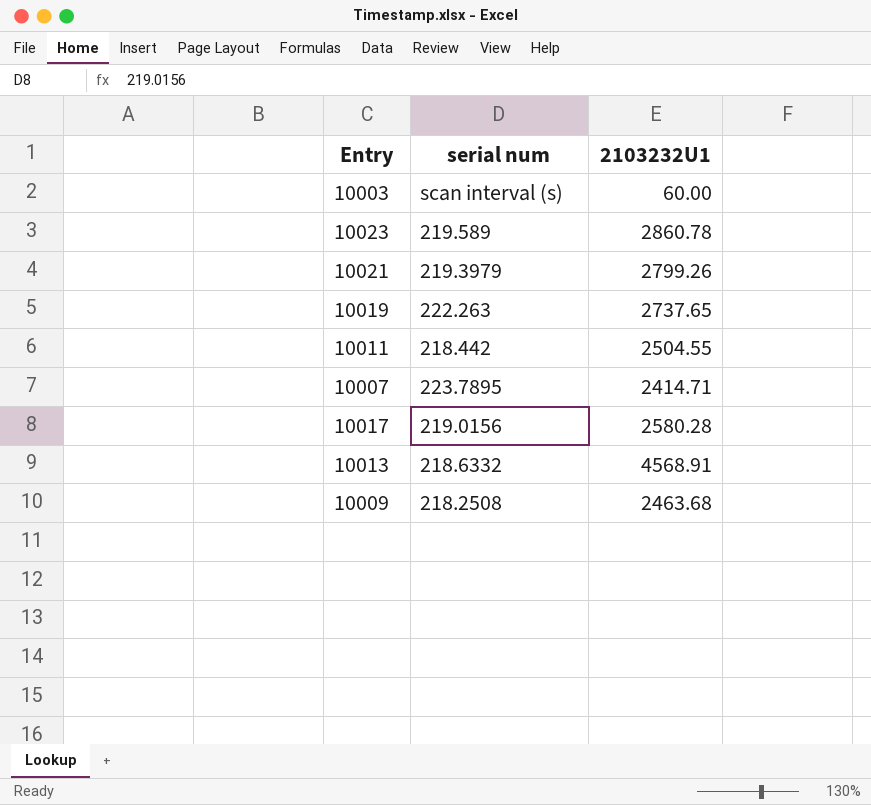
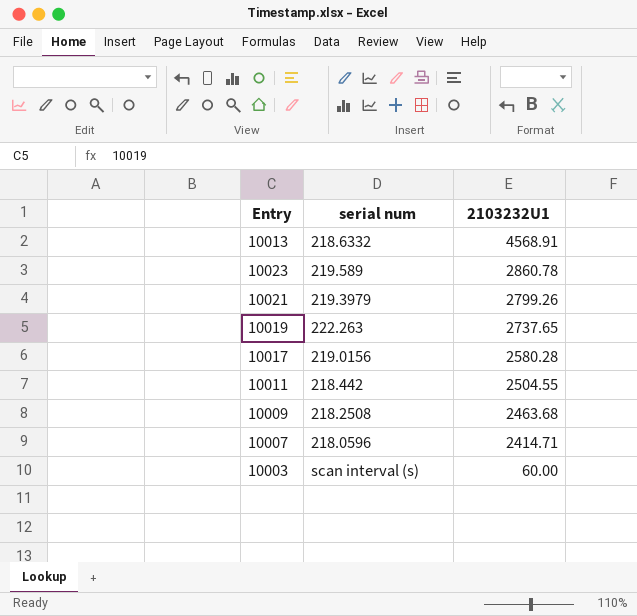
row order: none -> 2103232U1 descending
10007 | serial num: 223.7895 -> 218.0596

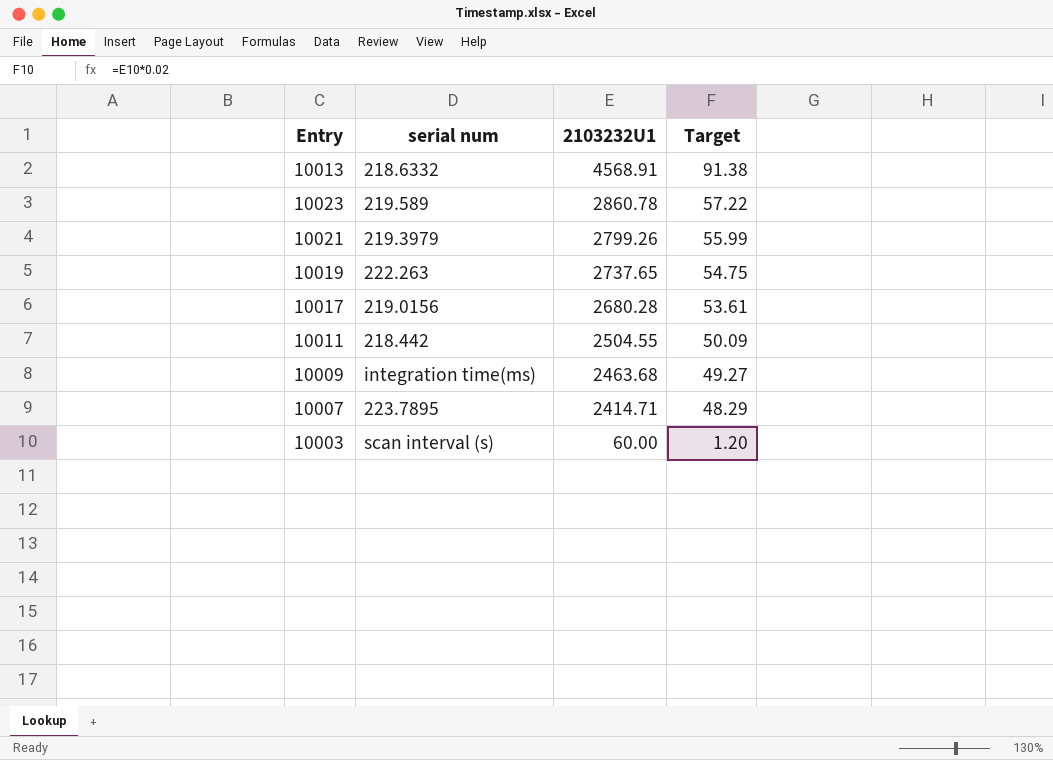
column Target | formula: none -> [2103232U1] * 0.02
10017 | 2103232U1: 2580.28 -> 2680.28
10009 | serial num: 218.2508 -> integration time(ms)
10007 | serial num: 218.0596 -> 223.7895

